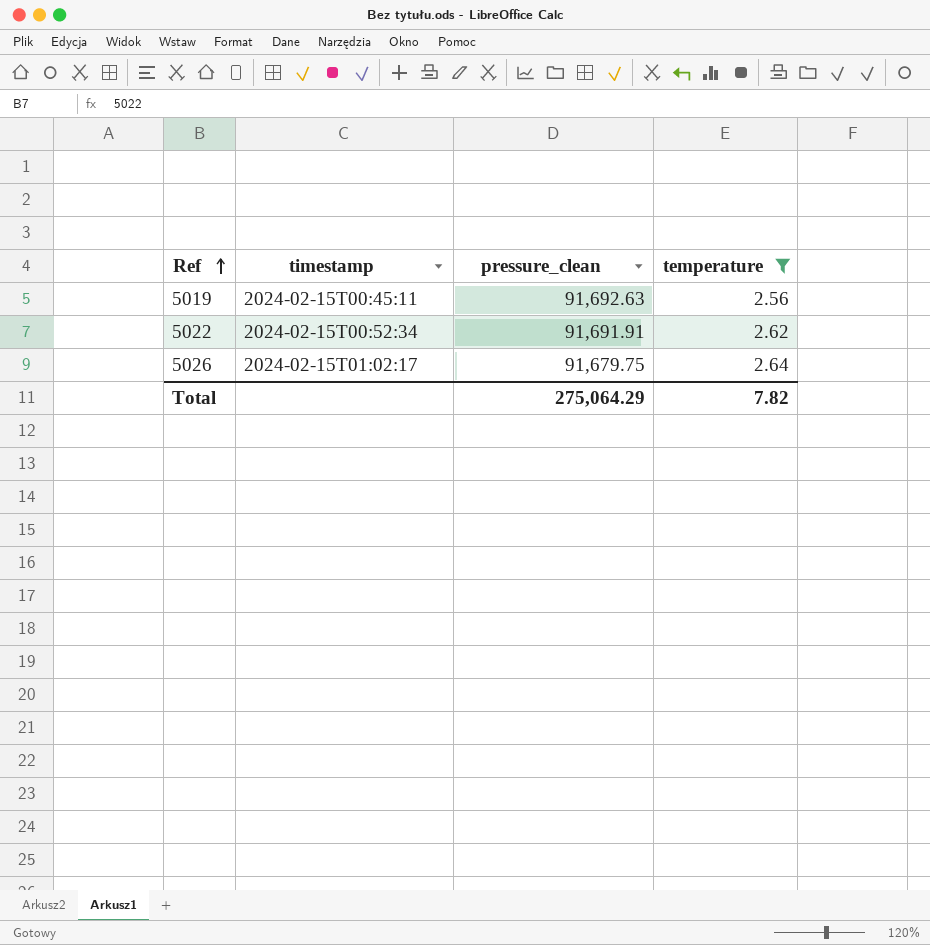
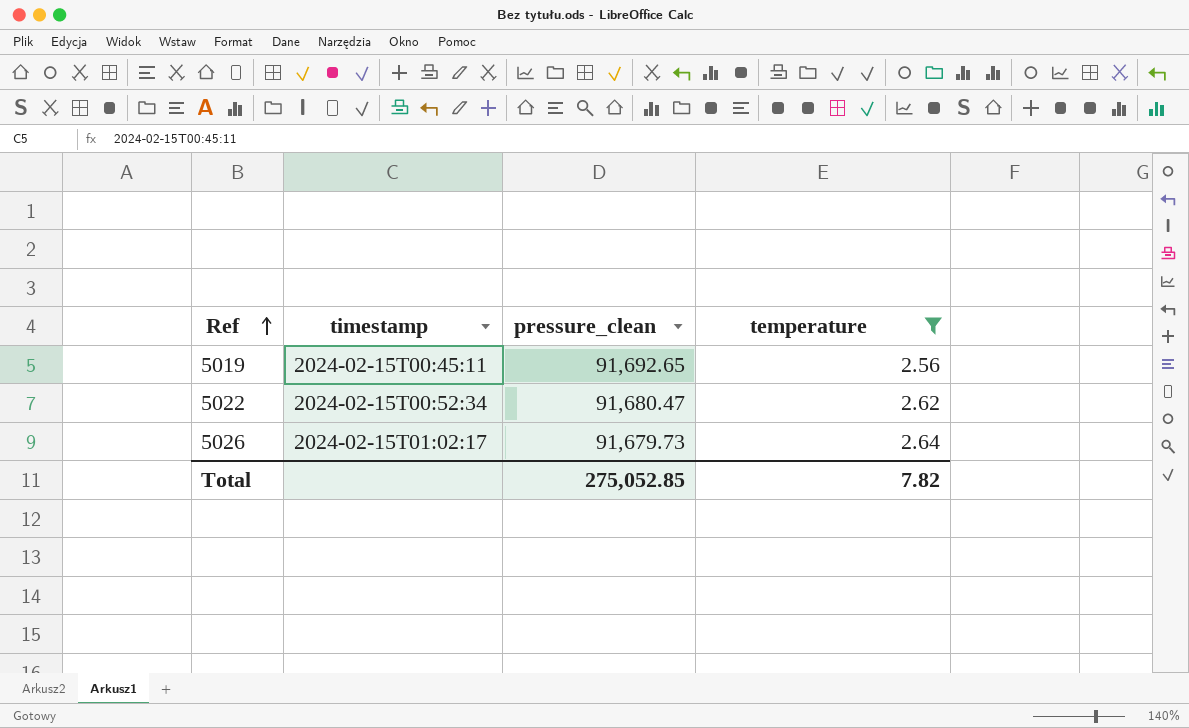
5019 | pressure_clean: 91,692.63 -> 91,692.65
5022 | pressure_clean: 91,691.91 -> 91,680.47
5026 | pressure_clean: 91,679.75 -> 91,679.73
Total | pressure_clean: 275,064.29 -> 275,052.85

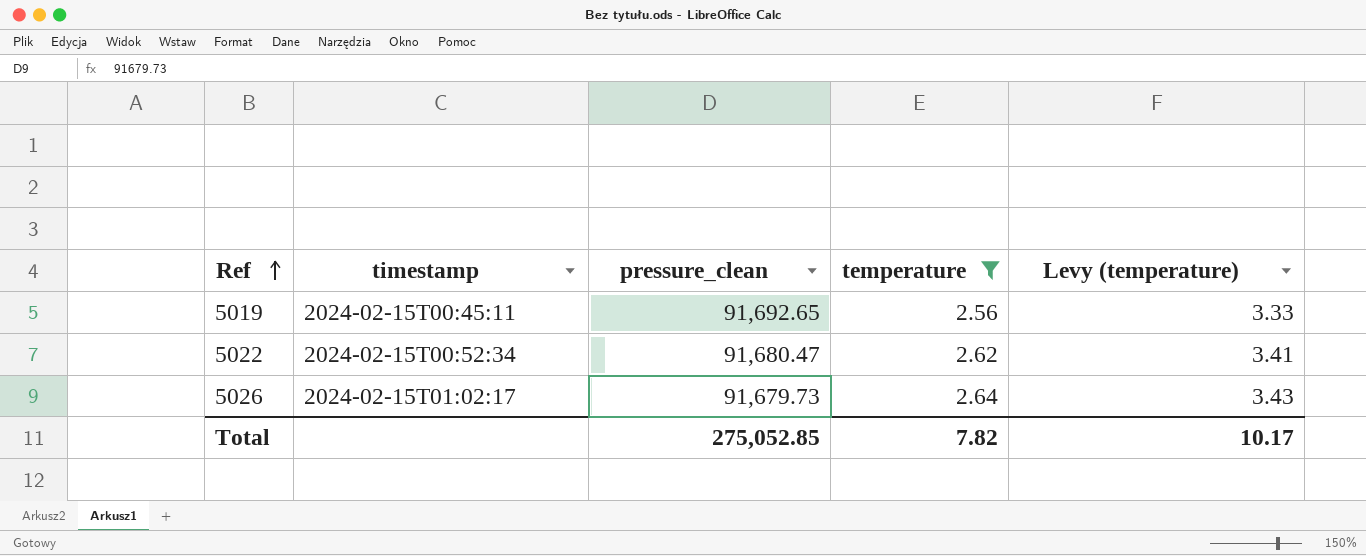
column Levy (temperature) | formula: none -> [temperature] * 1.3

